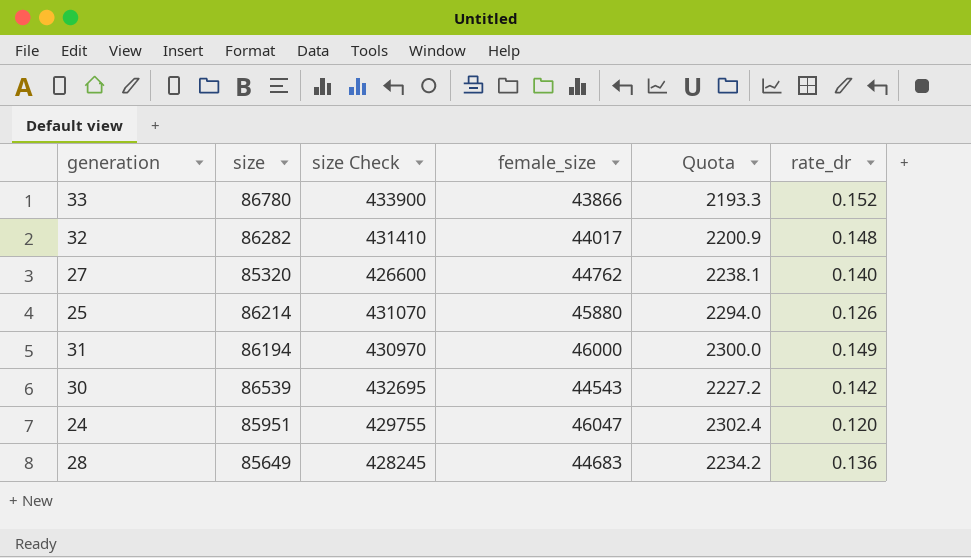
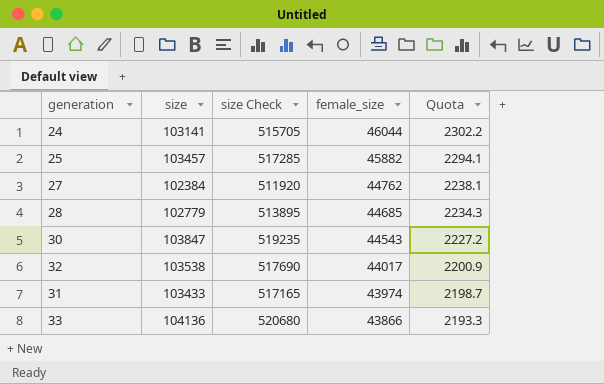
row order: none -> female_size descending
column rate_dr | position: 6 -> none
24 | size: 85951 -> 103141
24 | size Check: 429755 -> 515705
24 | female_size: 46047 -> 46044
24 | Quota: 2302.4 -> 2302.2
25 | size: 86214 -> 103457
25 | size Check: 431070 -> 517285
25 | female_size: 45880 -> 45882
25 | Quota: 2294.0 -> 2294.1
27 | size: 85320 -> 102384
27 | size Check: 426600 -> 511920
28 | size: 85649 -> 102779
28 | size Check: 428245 -> 513895
28 | female_size: 44683 -> 44685
28 | Quota: 2234.2 -> 2234.3
30 | size: 86539 -> 103847
30 | size Check: 432695 -> 519235
32 | size: 86282 -> 103538
32 | size Check: 431410 -> 517690
31 | size: 86194 -> 103433
31 | size Check: 430970 -> 517165
31 | female_size: 46000 -> 43974
31 | Quota: 2300.0 -> 2198.7
33 | size: 86780 -> 104136
33 | size Check: 433900 -> 520680

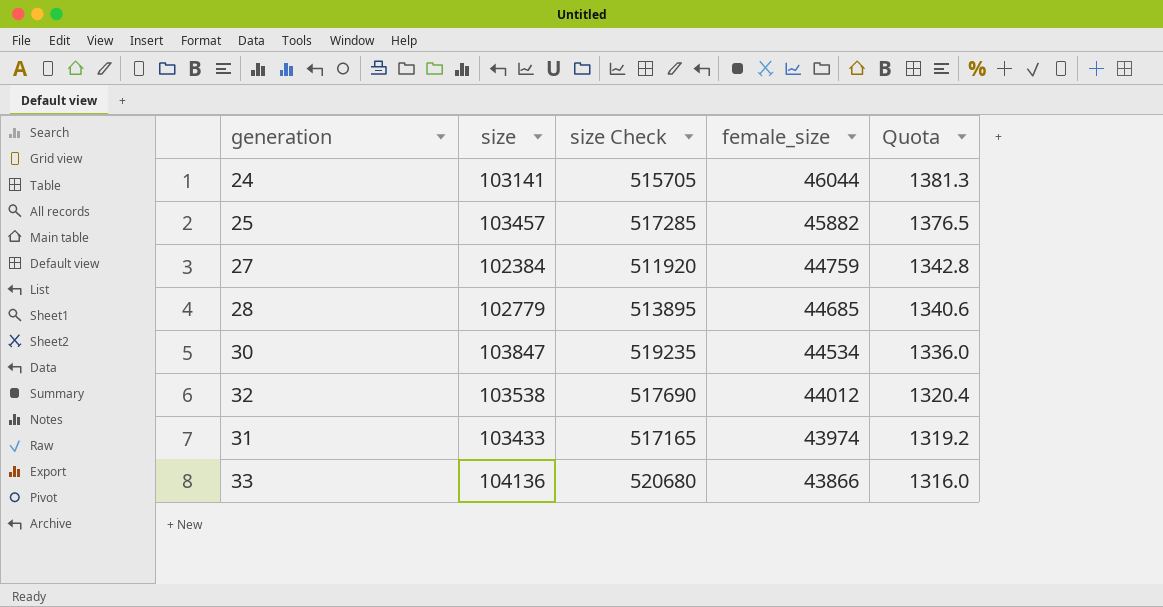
column Quota | formula: [female_size] * 0.05 -> [female_size] * 0.03
27 | female_size: 44762 -> 44759
30 | female_size: 44543 -> 44534
32 | female_size: 44017 -> 44012

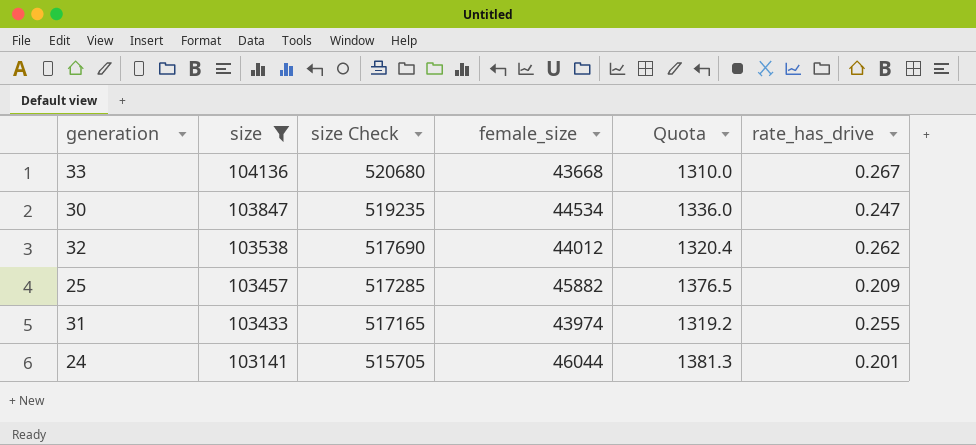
filter: none -> size >= 103141
row order: female_size descending -> size descending
column rate_has_drive | position: none -> 6
33 | female_size: 43866 -> 43668
33 | Quota: 1316.0 -> 1310.0

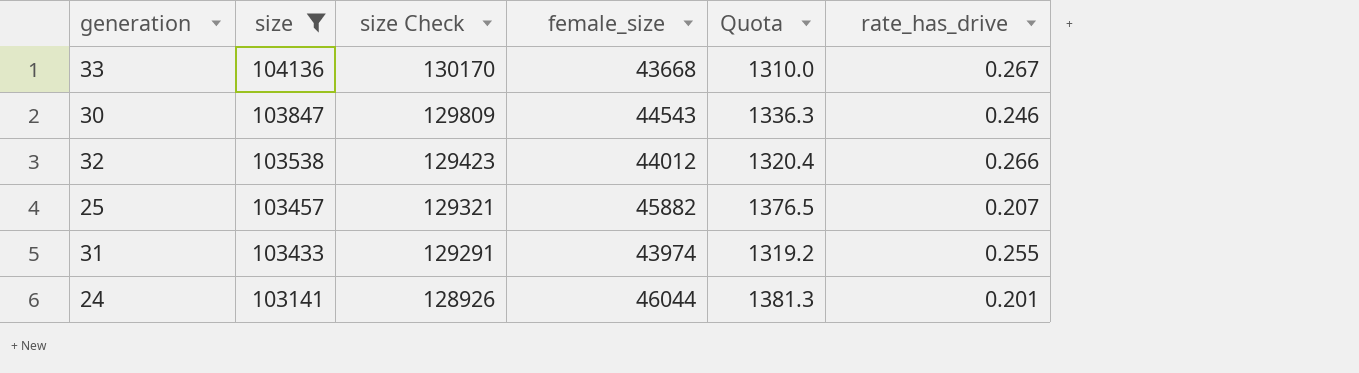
column size Check | formula: [size] * 5 -> [size] * 1.25
30 | female_size: 44534 -> 44543
30 | Quota: 1336.0 -> 1336.3
30 | rate_has_drive: 0.247 -> 0.246
32 | rate_has_drive: 0.262 -> 0.266
25 | rate_has_drive: 0.209 -> 0.207

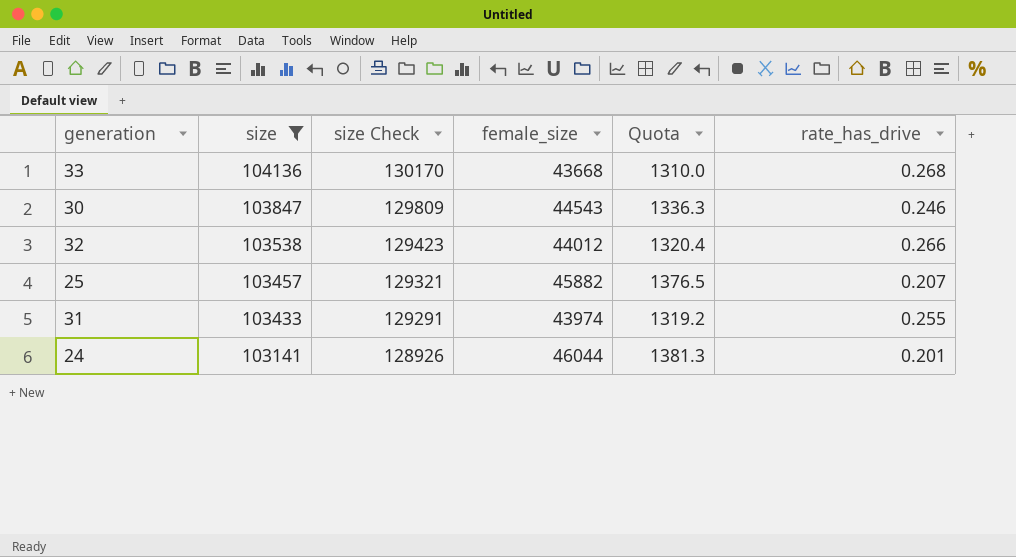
33 | rate_has_drive: 0.267 -> 0.268

